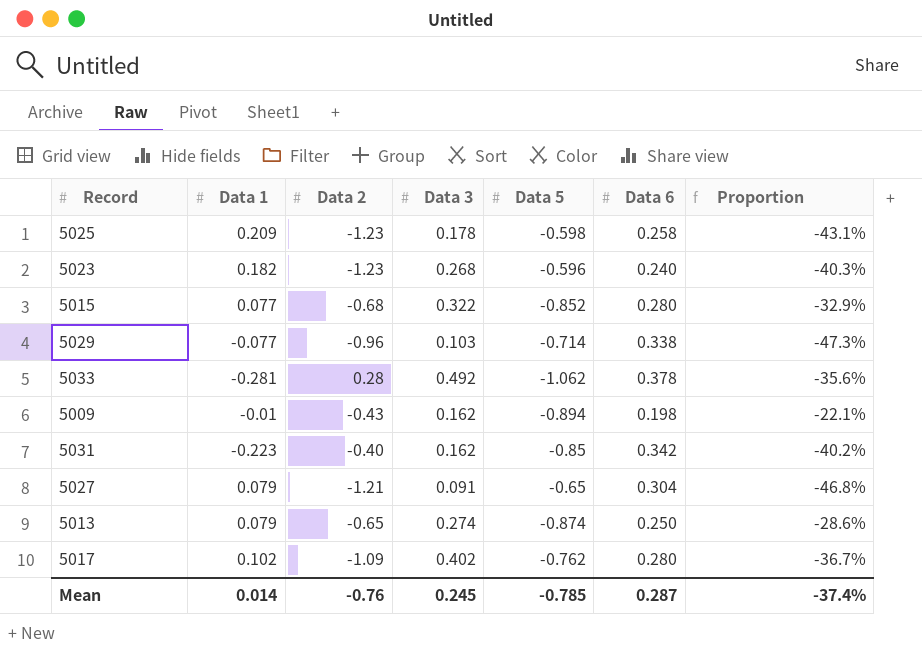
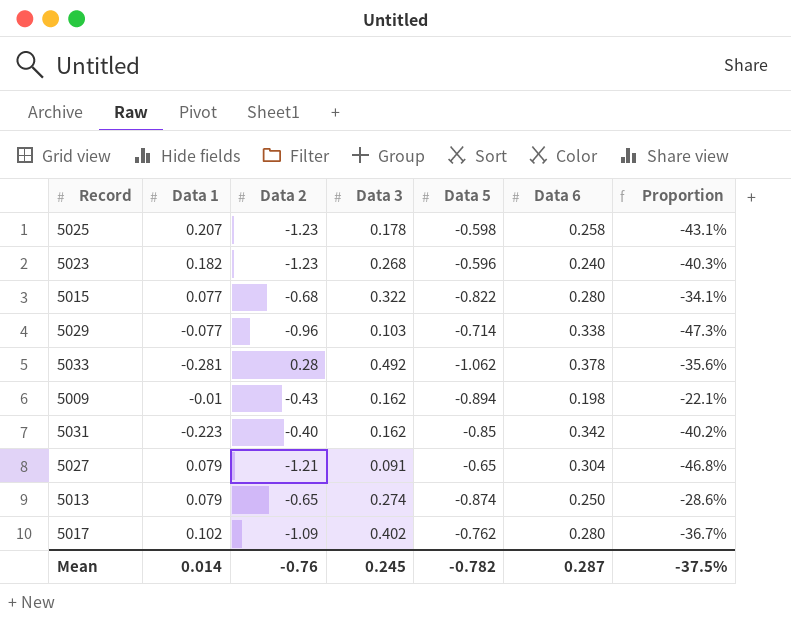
5025 | Data 1: 0.209 -> 0.207
5015 | Data 5: -0.852 -> -0.822
5015 | Proportion: -32.9% -> -34.1%
Mean | Data 5: -0.785 -> -0.782
Mean | Proportion: -37.4% -> -37.5%

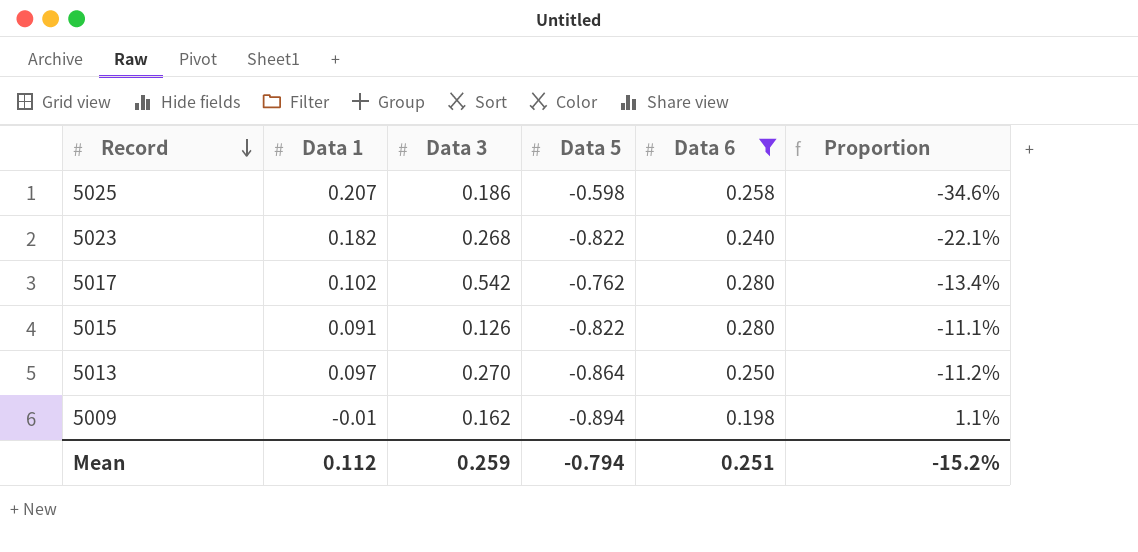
filter: none -> Data 6 <= 0.280
row order: none -> Record descending
column Data 2 | position: 3 -> none
column Proportion | formula: [Data 6] / [Data 5] -> [Data 1] / [Data 5]
5025 | Data 3: 0.178 -> 0.186
5023 | Data 5: -0.596 -> -0.822
5017 | Data 3: 0.402 -> 0.542
5015 | Data 1: 0.077 -> 0.091
5015 | Data 3: 0.322 -> 0.126
5013 | Data 1: 0.079 -> 0.097
5013 | Data 3: 0.274 -> 0.270
5013 | Data 5: -0.874 -> -0.864
Mean | Data 1: 0.014 -> 0.112
Mean | Data 3: 0.245 -> 0.259
Mean | Data 5: -0.782 -> -0.794
Mean | Data 6: 0.287 -> 0.251
Mean | Proportion: -37.5% -> -15.2%

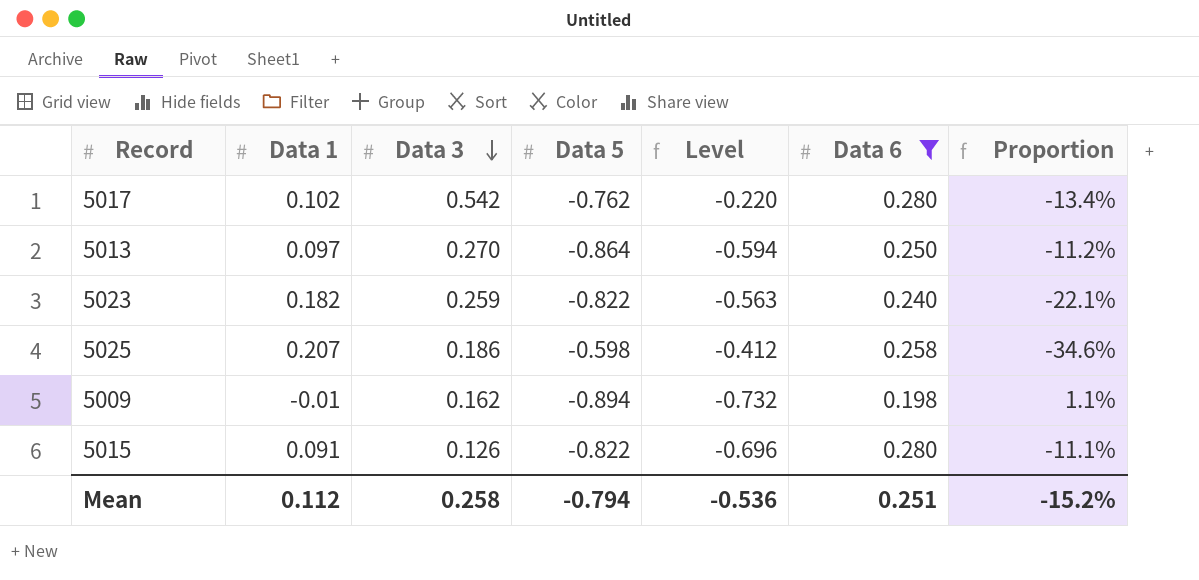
row order: Record descending -> Data 3 descending
column Level | formula: none -> [Data 3] + [Data 5]
5023 | Data 3: 0.268 -> 0.259
Mean | Data 3: 0.259 -> 0.258

